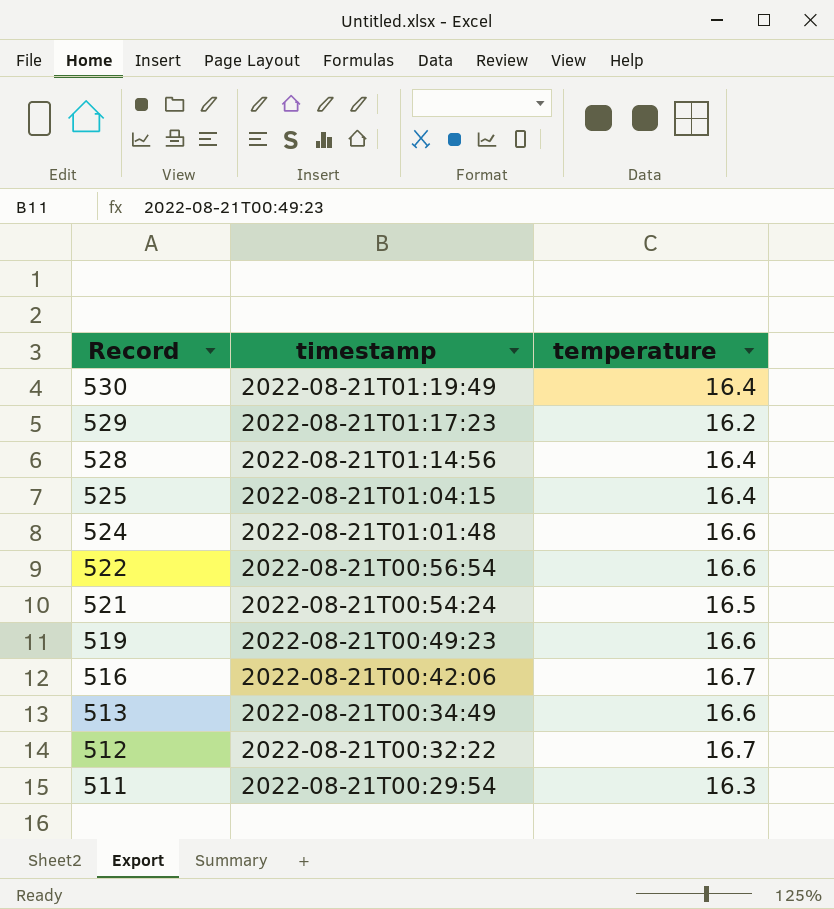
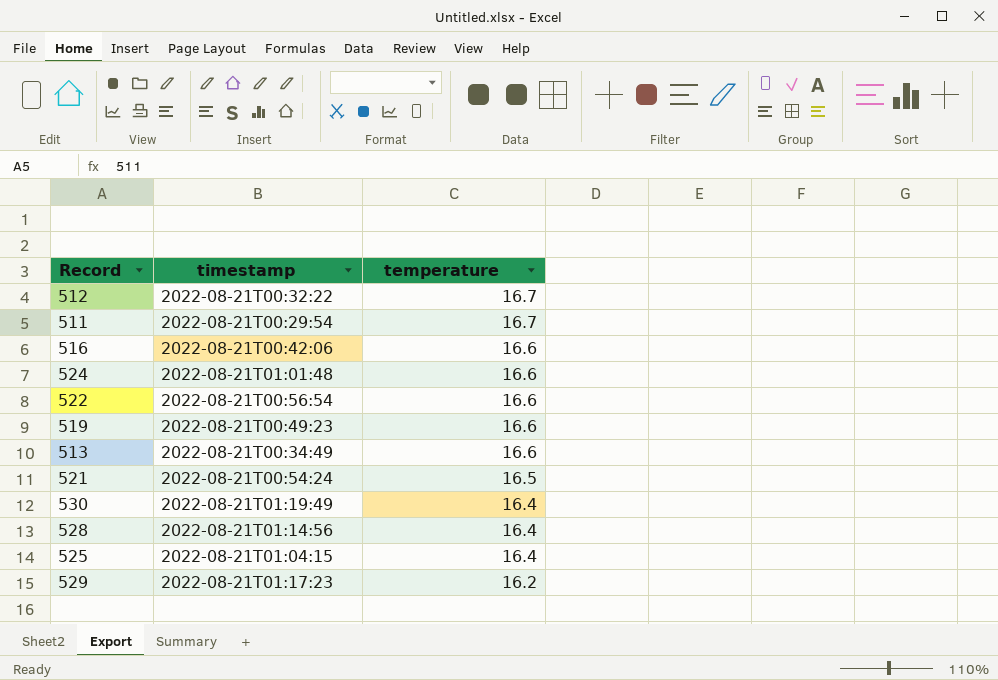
row order: Record descending -> temperature descending
511 | temperature: 16.3 -> 16.7
516 | temperature: 16.7 -> 16.6

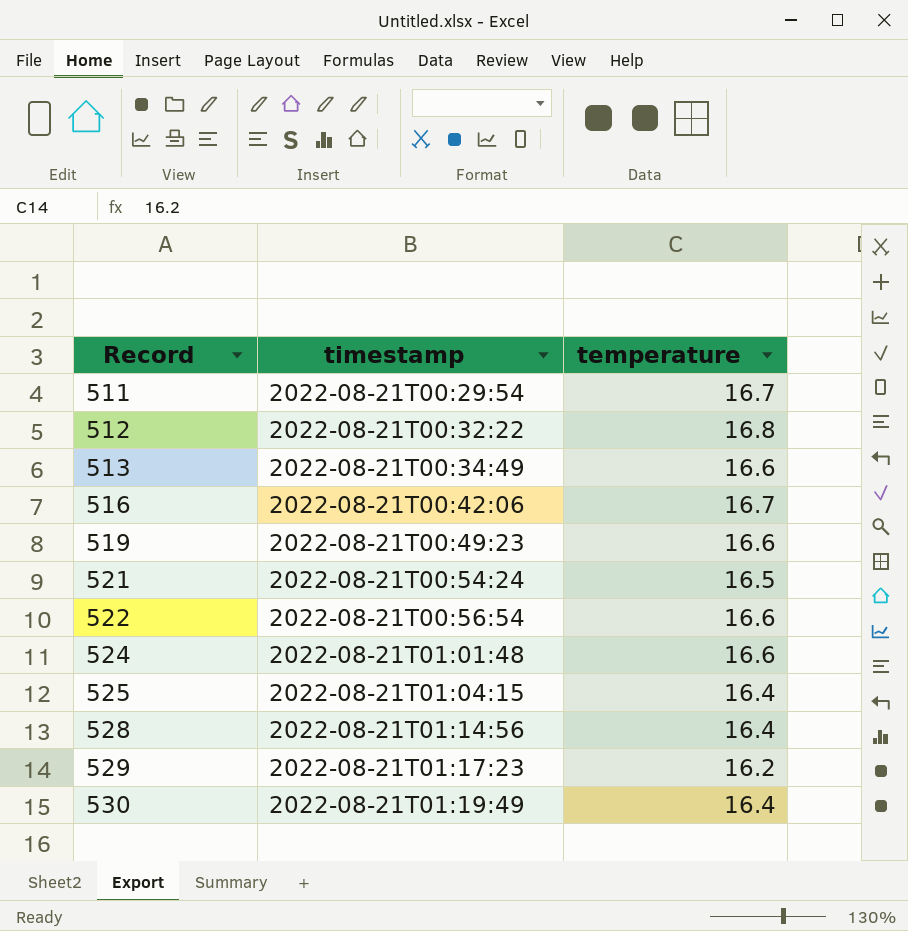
row order: temperature descending -> Record ascending
512 | temperature: 16.7 -> 16.8
516 | temperature: 16.6 -> 16.7

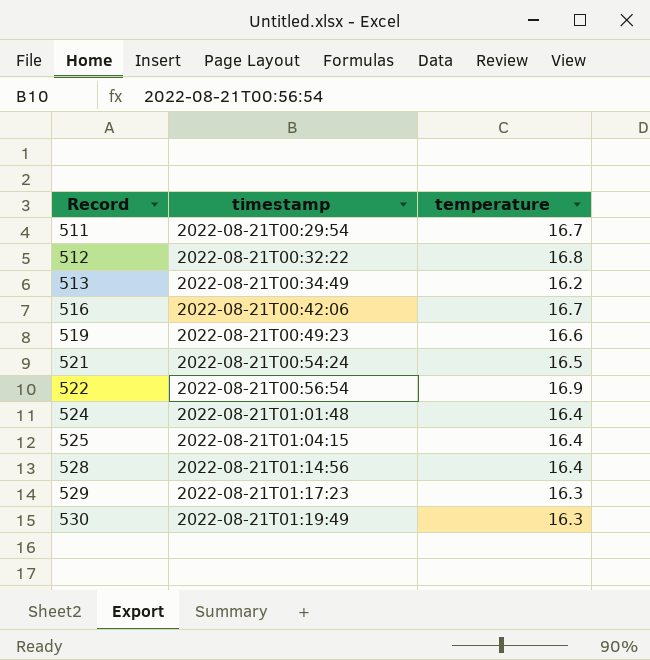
513 | temperature: 16.6 -> 16.2
522 | temperature: 16.6 -> 16.9
524 | temperature: 16.6 -> 16.4
529 | temperature: 16.2 -> 16.3
530 | temperature: 16.4 -> 16.3

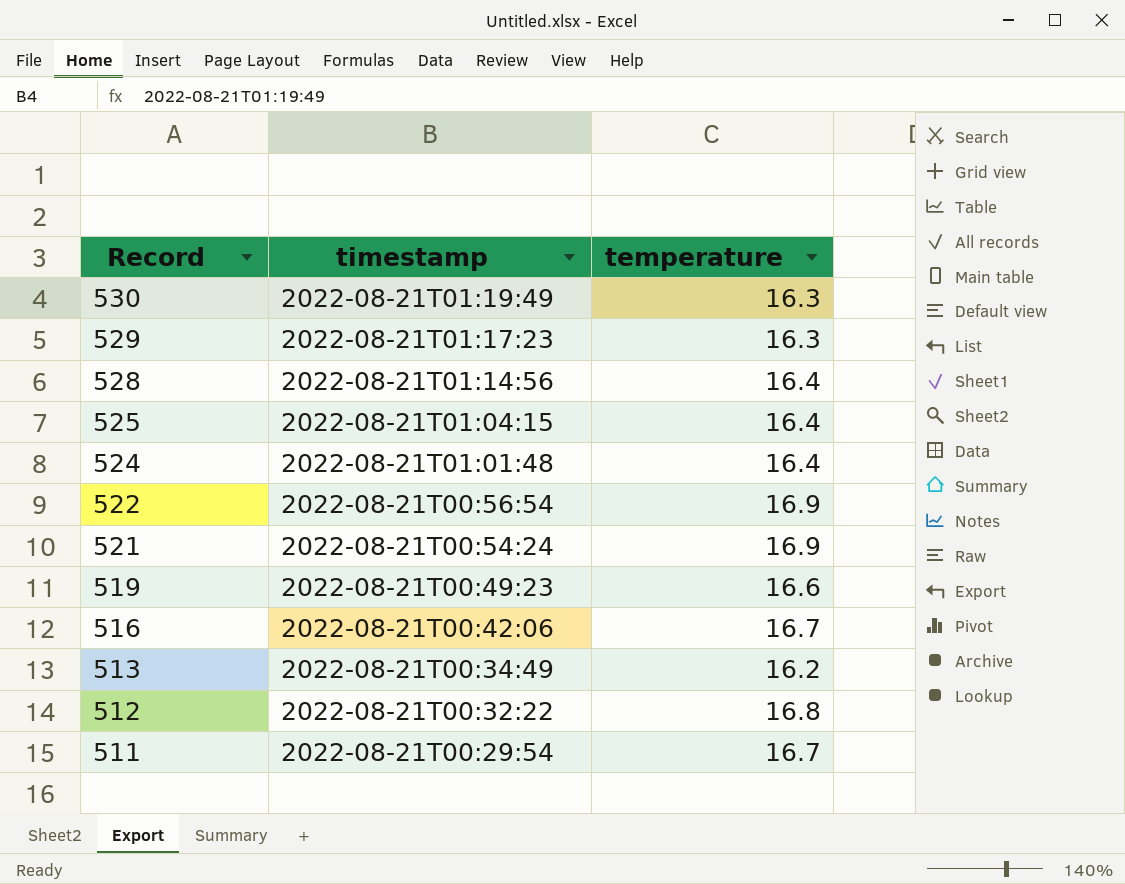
row order: Record ascending -> Record descending
521 | temperature: 16.5 -> 16.9

